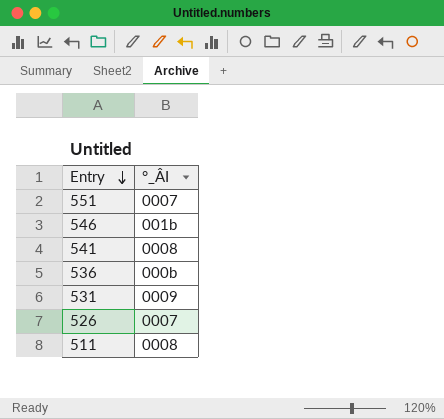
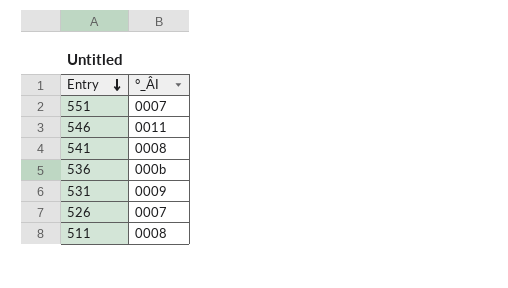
546 | °_ÂI: 001b -> 0011

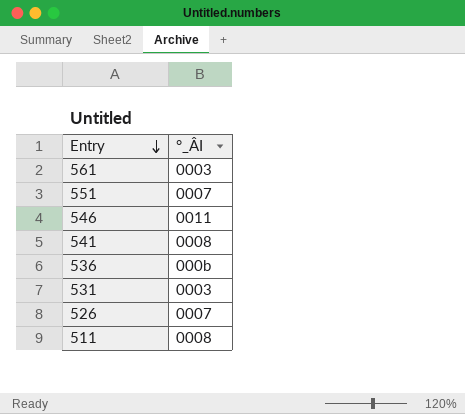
row 561: none -> 0003
531 | °_ÂI: 0009 -> 0003

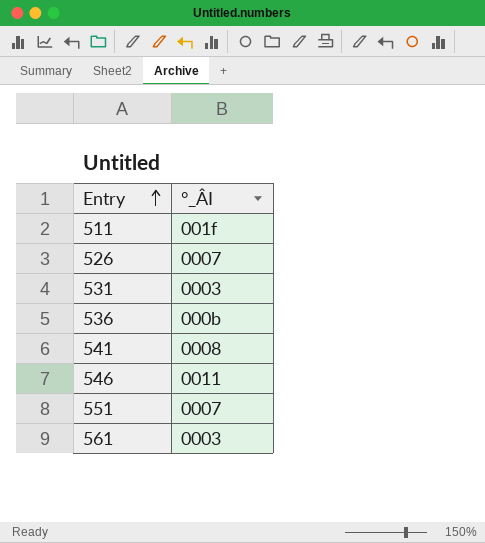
row order: Entry descending -> Entry ascending
511 | °_ÂI: 0008 -> 001f

